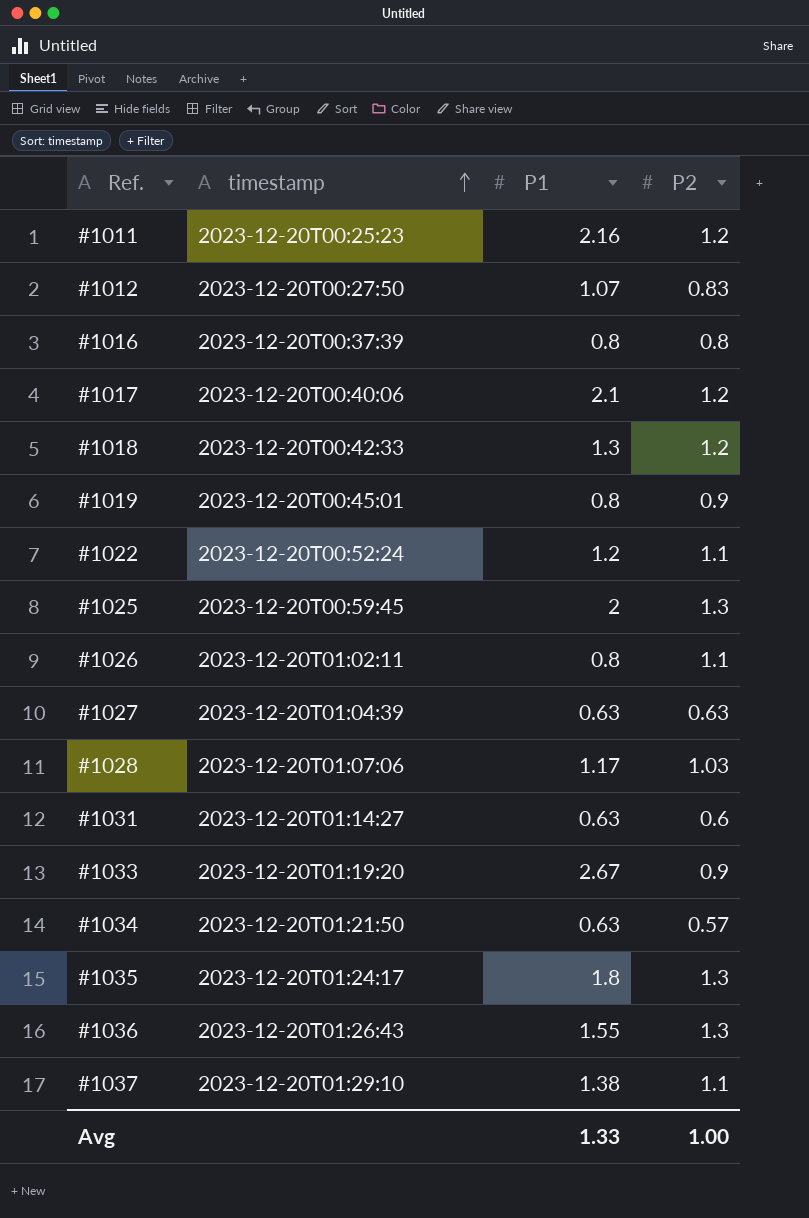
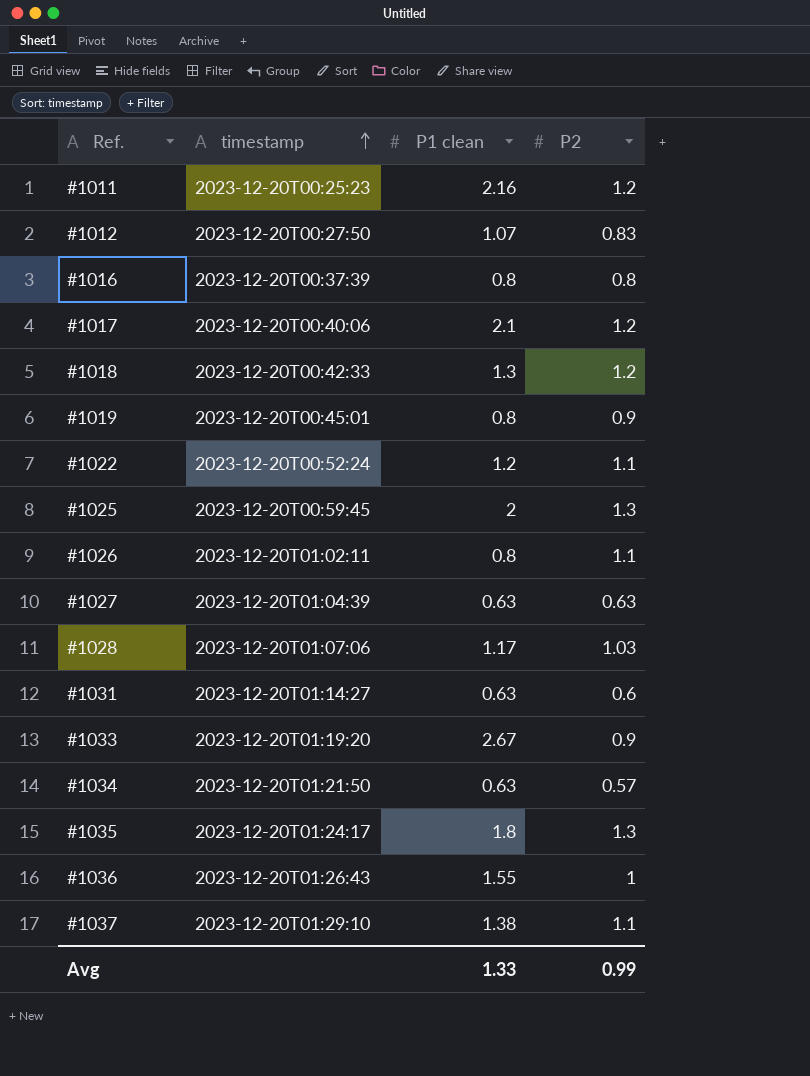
column name: P1 -> P1 clean
#1036 | P2: 1.3 -> 1
Avg | P2: 1.00 -> 0.99

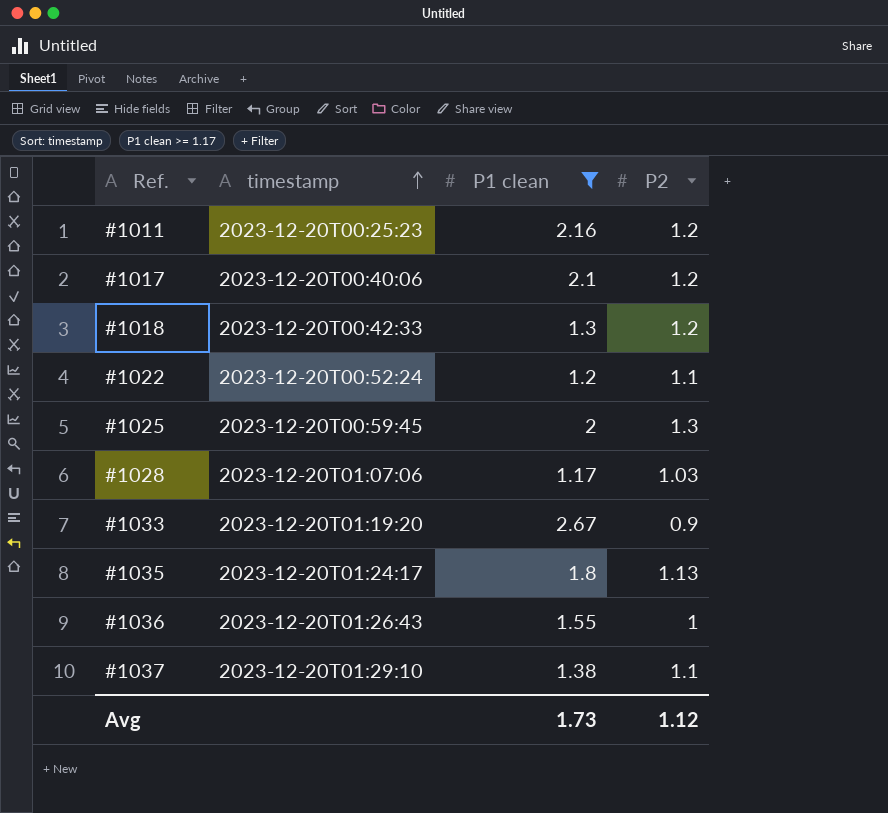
filter: none -> P1 clean >= 1.17
#1035 | P2: 1.3 -> 1.13
Avg | P1 clean: 1.33 -> 1.73
Avg | P2: 0.99 -> 1.12

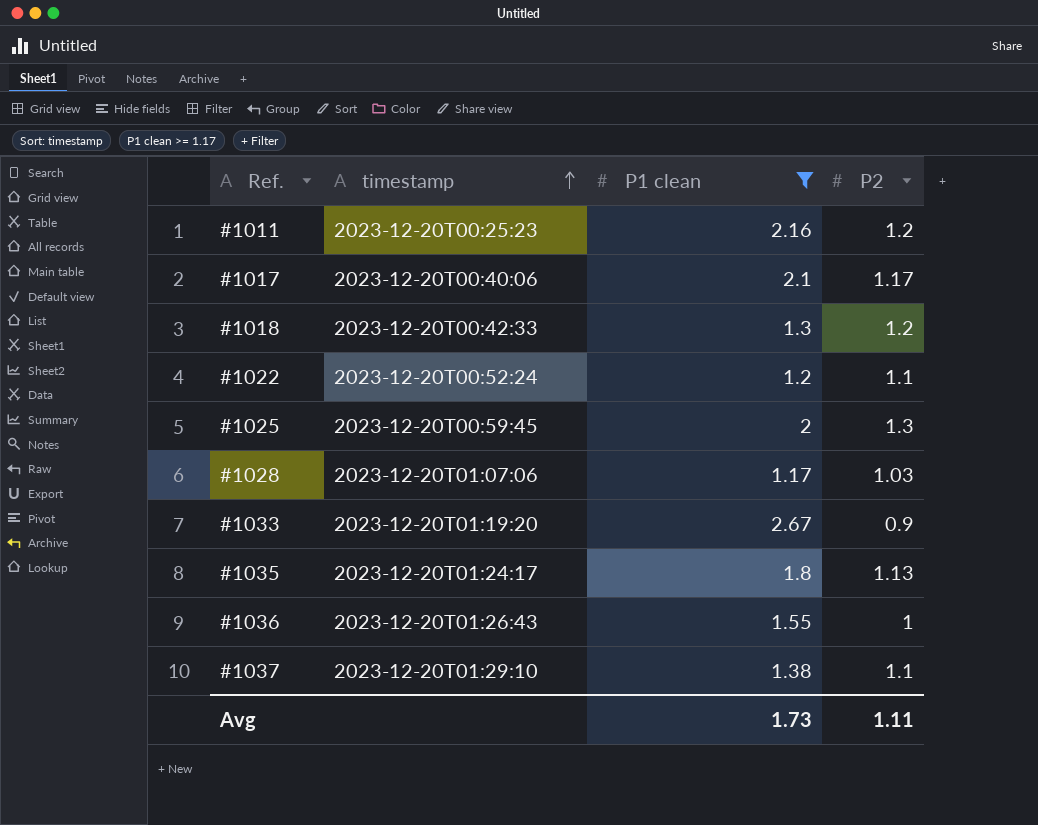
#1017 | P2: 1.2 -> 1.17
Avg | P2: 1.12 -> 1.11

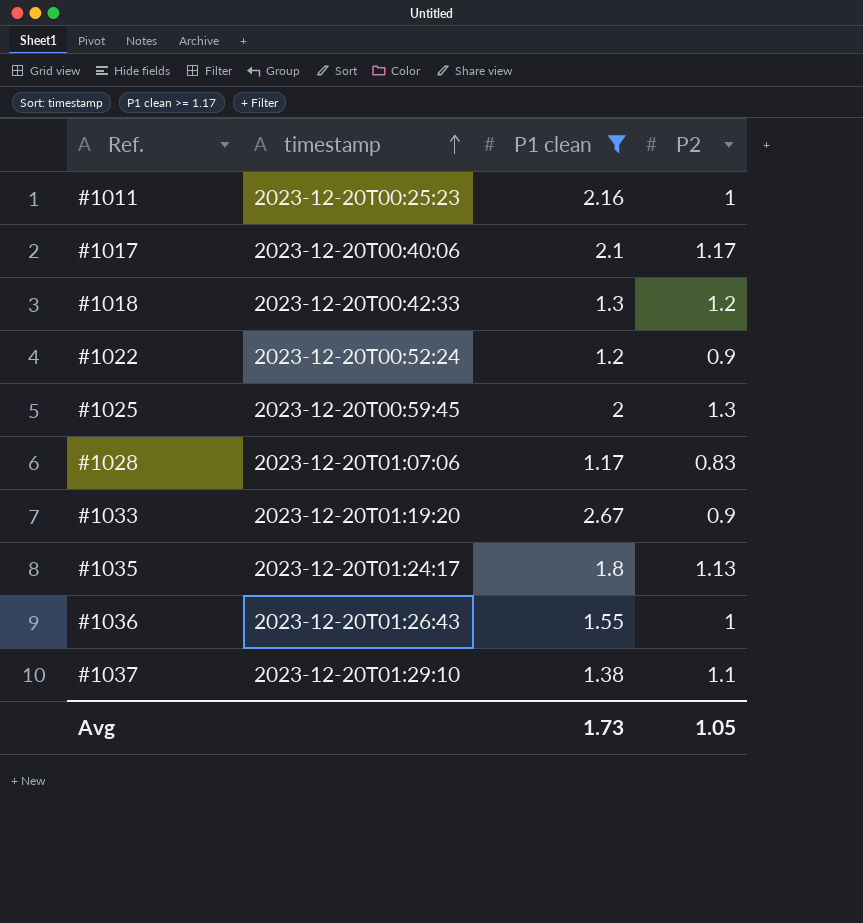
#1011 | P2: 1.2 -> 1
#1022 | P2: 1.1 -> 0.9
#1028 | P2: 1.03 -> 0.83
Avg | P2: 1.11 -> 1.05

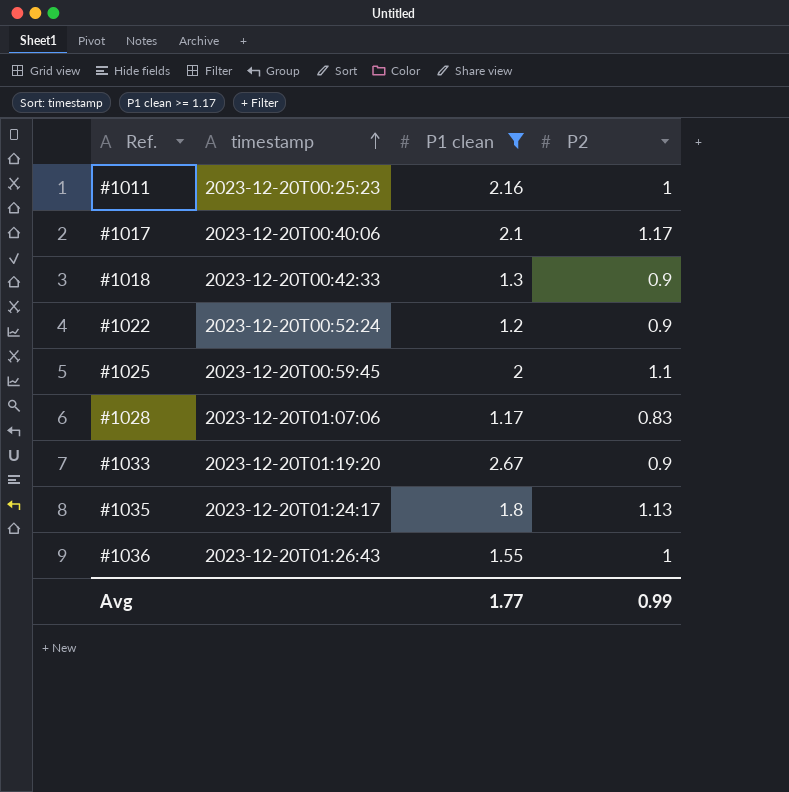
row #1037: 2023-12-20T01:29:10 | 1.38 | 1.1 -> none
#1018 | P2: 1.2 -> 0.9
#1025 | P2: 1.3 -> 1.1
Avg | P1 clean: 1.73 -> 1.77
Avg | P2: 1.05 -> 0.99

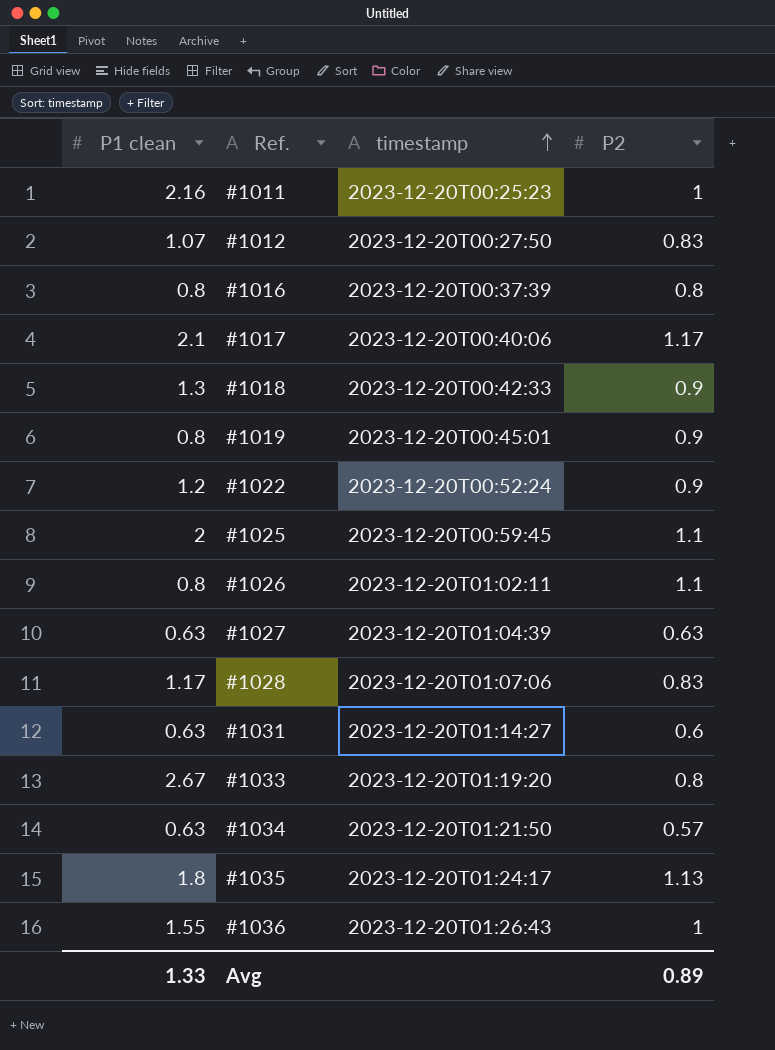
filter: P1 clean >= 1.17 -> none
column P1 clean | position: 3 -> 1
#1033 | P2: 0.9 -> 0.8
Avg | P1 clean: 1.77 -> 1.33
Avg | P2: 0.99 -> 0.89

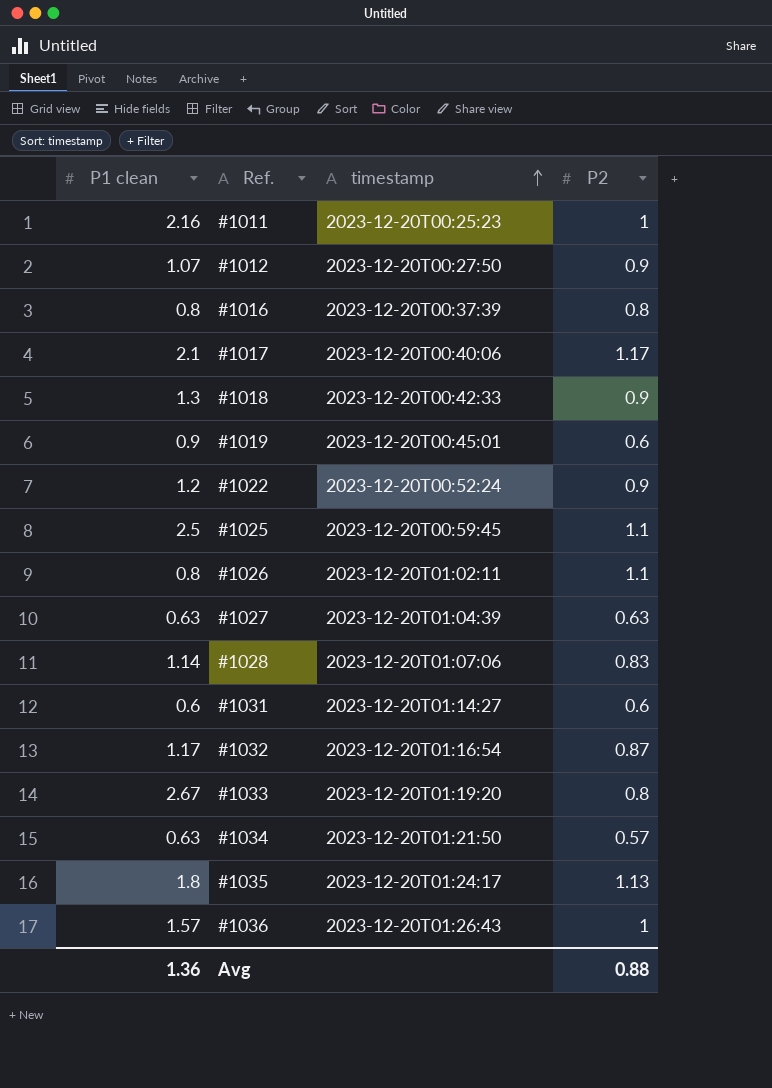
#1012 | P2: 0.83 -> 0.9
#1019 | P1 clean: 0.8 -> 0.9
#1019 | P2: 0.9 -> 0.6
#1025 | P1 clean: 2 -> 2.5
#1028 | P1 clean: 1.17 -> 1.14
#1031 | P1 clean: 0.63 -> 0.6
row #1032: none -> 1.17 | 2023-12-20T01:16:54 | 0.87
#1036 | P1 clean: 1.55 -> 1.57
Avg | P1 clean: 1.33 -> 1.36
Avg | P2: 0.89 -> 0.88

